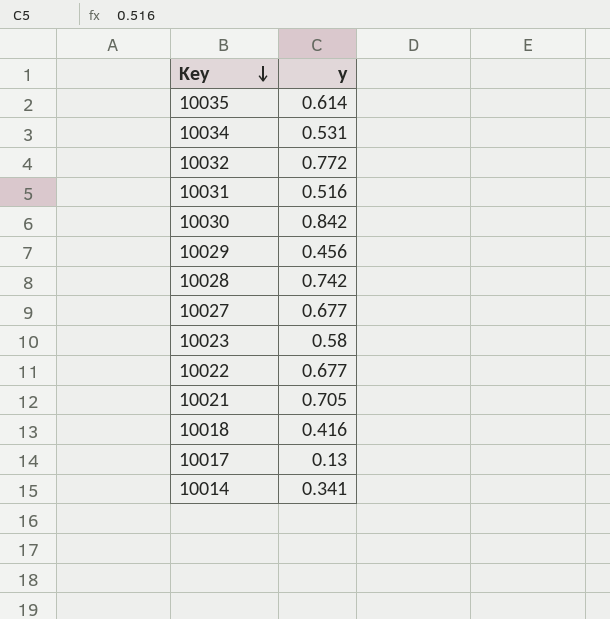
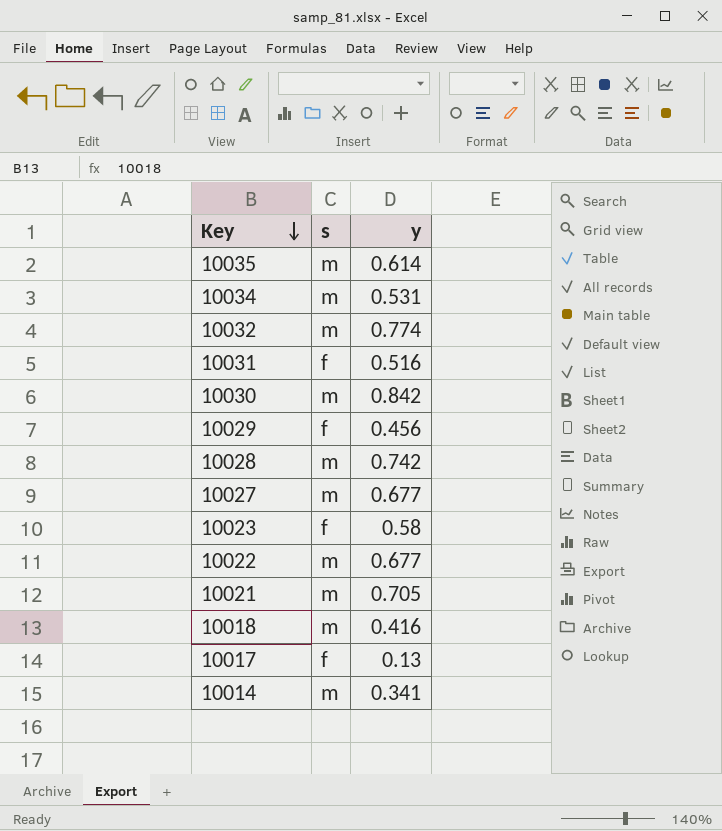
column s | position: none -> 2
10032 | y: 0.772 -> 0.774

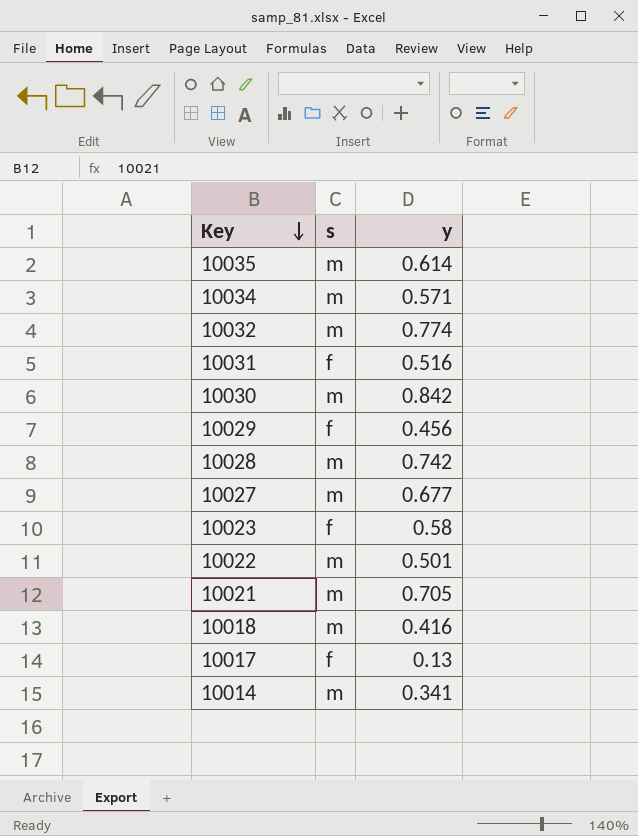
10034 | y: 0.531 -> 0.571
10022 | y: 0.677 -> 0.501

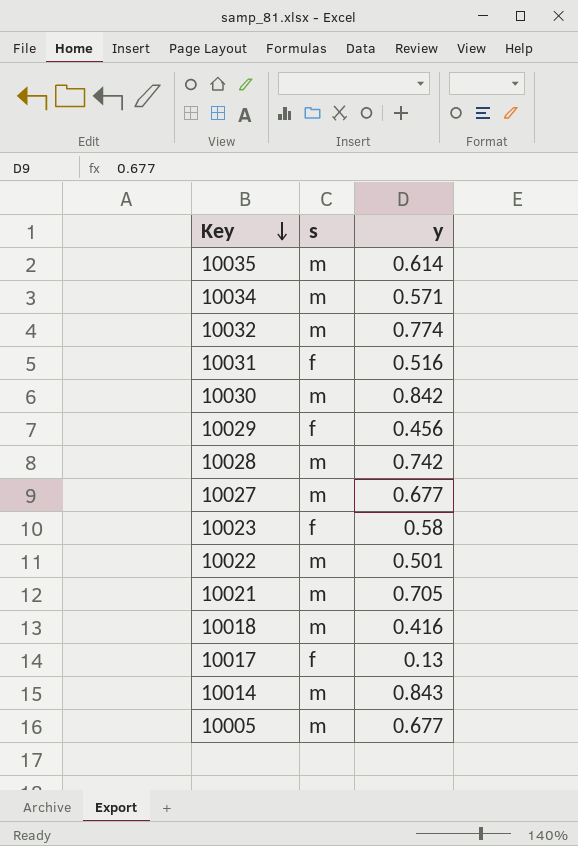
10014 | y: 0.341 -> 0.843
row 10005: none -> m | 0.677

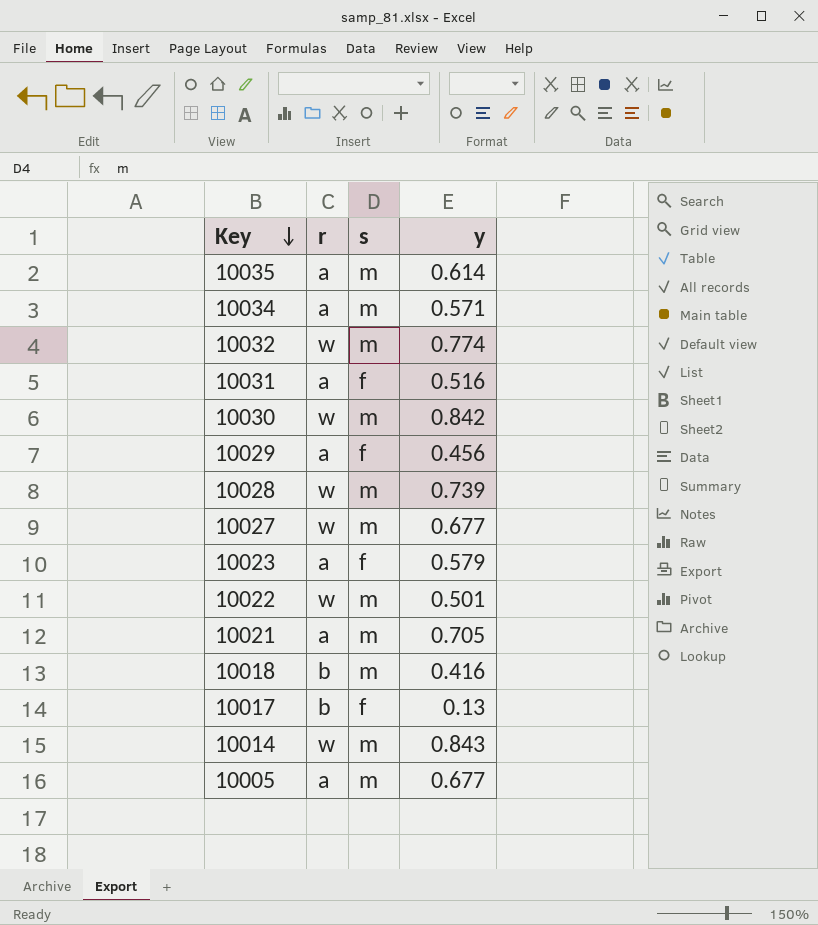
column r | position: none -> 2
10028 | y: 0.742 -> 0.739
10023 | y: 0.58 -> 0.579

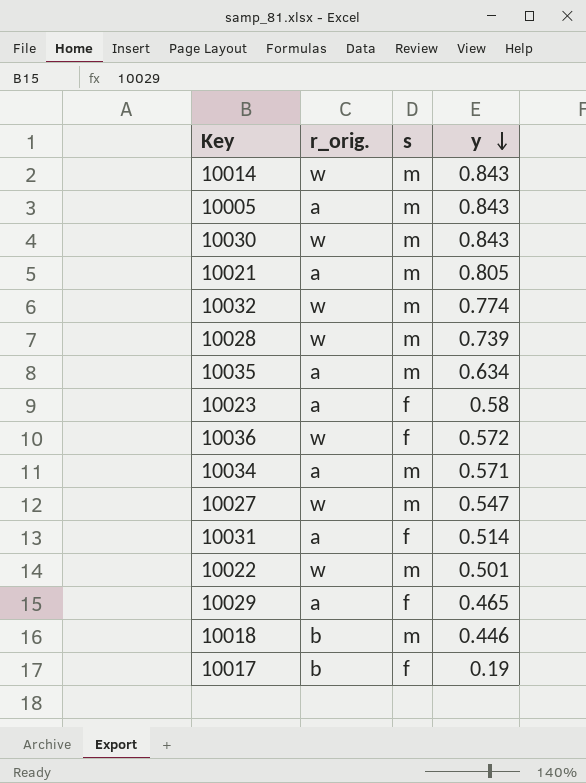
row order: Key descending -> y descending
column name: r -> r_orig.
10005 | y: 0.677 -> 0.843
10030 | y: 0.842 -> 0.843
10021 | y: 0.705 -> 0.805
10035 | y: 0.614 -> 0.634
10023 | y: 0.579 -> 0.58
row 10036: none -> w | f | 0.572
10027 | y: 0.677 -> 0.547
10031 | y: 0.516 -> 0.514
10029 | y: 0.456 -> 0.465
10018 | y: 0.416 -> 0.446
10017 | y: 0.13 -> 0.19

